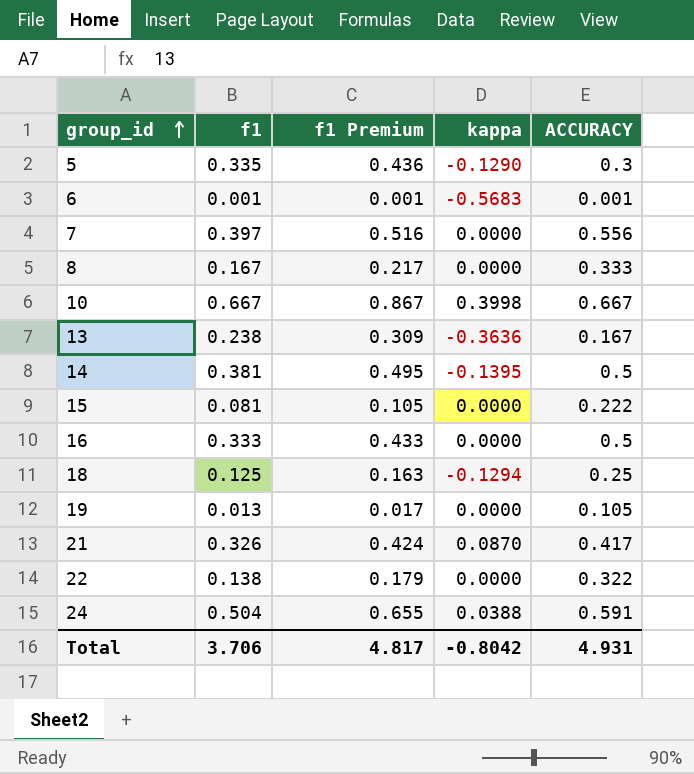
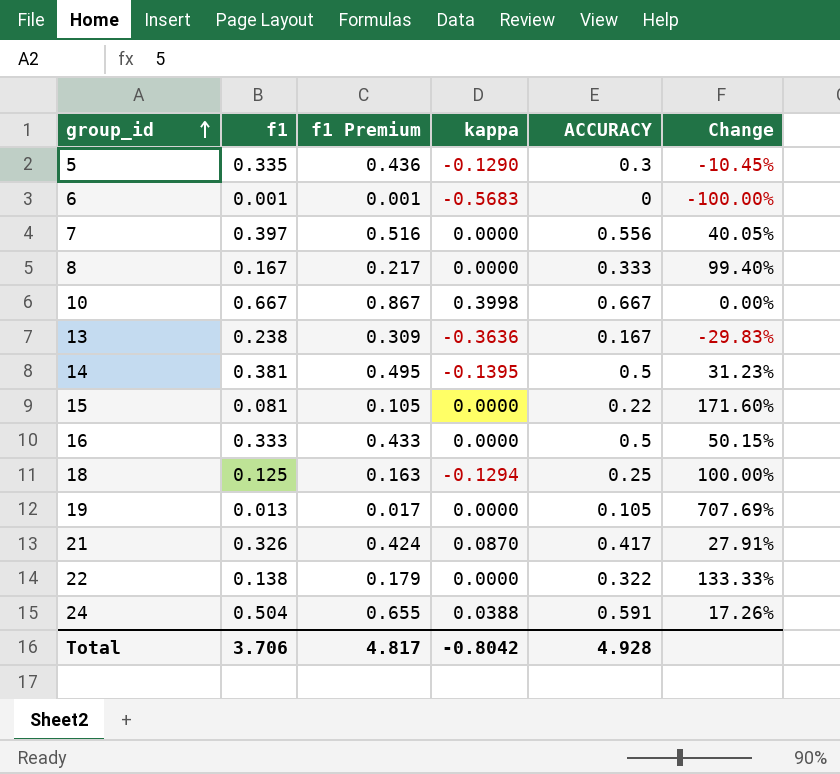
column Change | formula: none -> ([ACCURACY] - [f1]) / [f1]
6 | ACCURACY: 0.001 -> 0
15 | ACCURACY: 0.222 -> 0.22
Total | ACCURACY: 4.931 -> 4.928

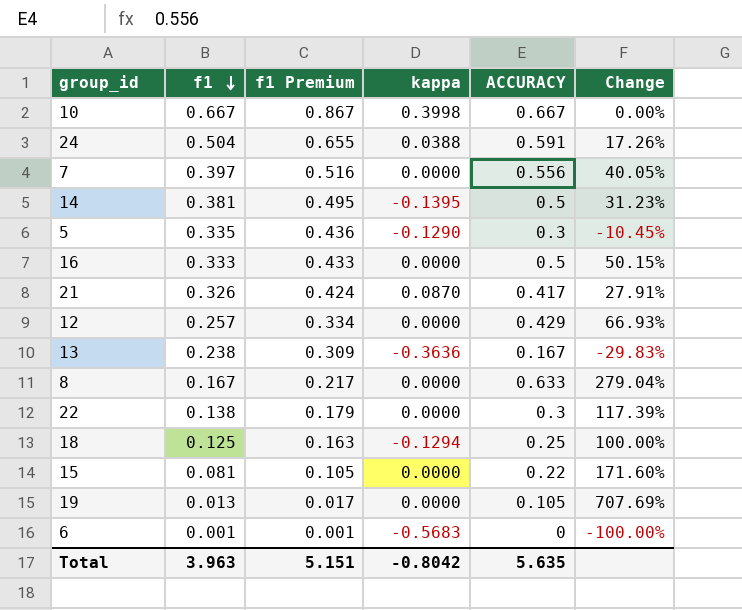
row order: group_id ascending -> f1 descending
row 12: none -> 0.257 | 0.334 | 0.0000 | 0.429 | 66.93%
8 | ACCURACY: 0.333 -> 0.633
8 | Change: 99.40% -> 279.04%
22 | ACCURACY: 0.322 -> 0.3
22 | Change: 133.33% -> 117.39%
Total | f1: 3.706 -> 3.963
Total | f1 Premium: 4.817 -> 5.151
Total | ACCURACY: 4.928 -> 5.635

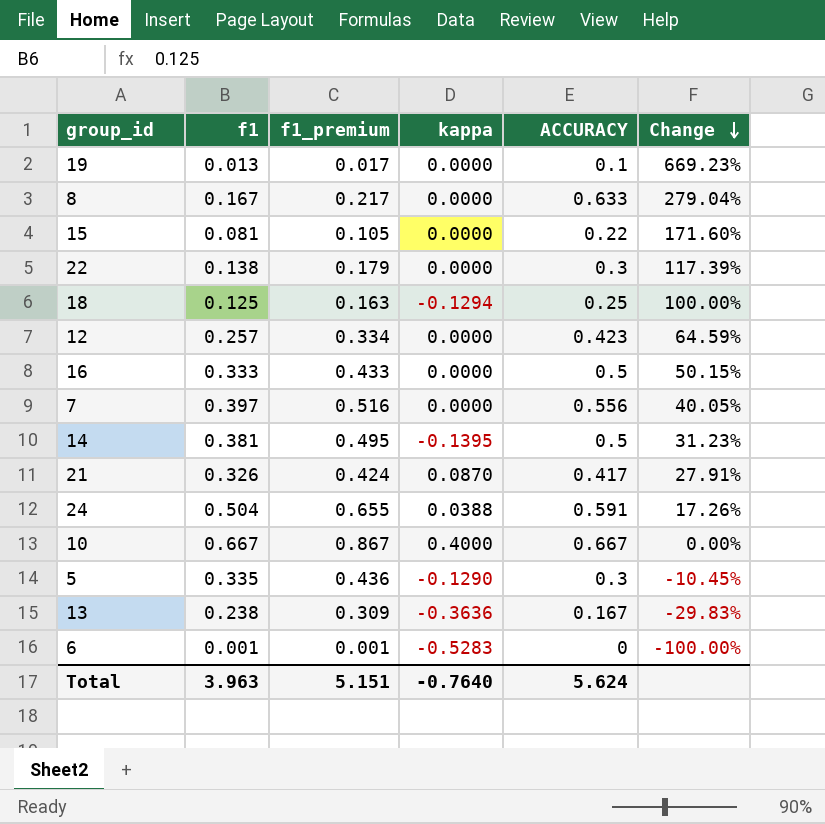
row order: f1 descending -> Change descending
column name: f1 Premium -> f1_premium
19 | ACCURACY: 0.105 -> 0.1
19 | Change: 707.69% -> 669.23%
12 | ACCURACY: 0.429 -> 0.423
12 | Change: 66.93% -> 64.59%
10 | kappa: 0.3998 -> 0.4000
6 | kappa: -0.5683 -> -0.5283
Total | kappa: -0.8042 -> -0.7640
Total | ACCURACY: 5.635 -> 5.624

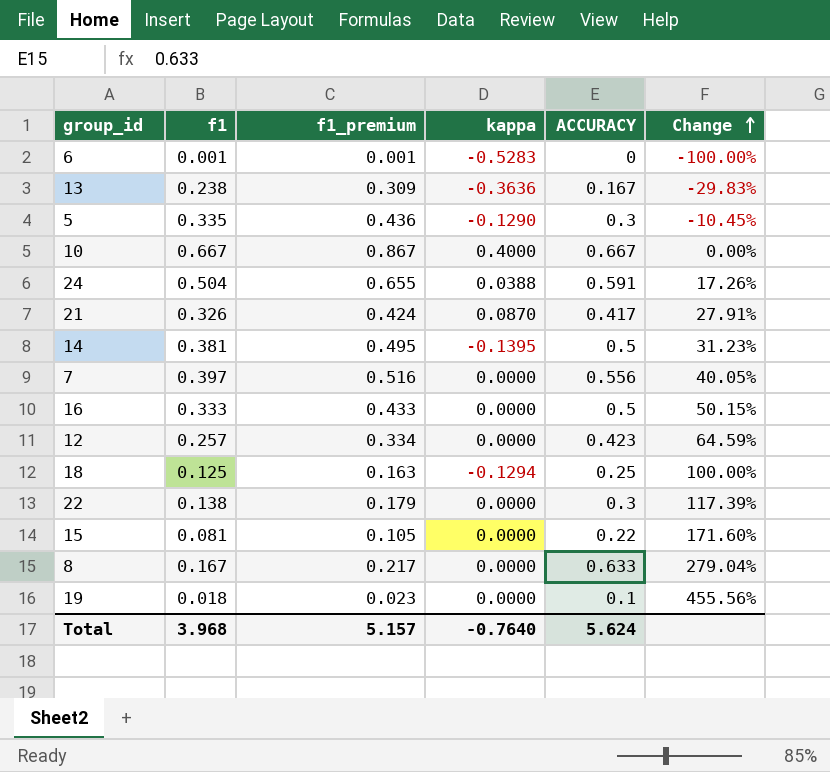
row order: Change descending -> Change ascending
19 | f1: 0.013 -> 0.018
19 | f1_premium: 0.017 -> 0.023
19 | Change: 669.23% -> 455.56%
Total | f1: 3.963 -> 3.968
Total | f1_premium: 5.151 -> 5.157

